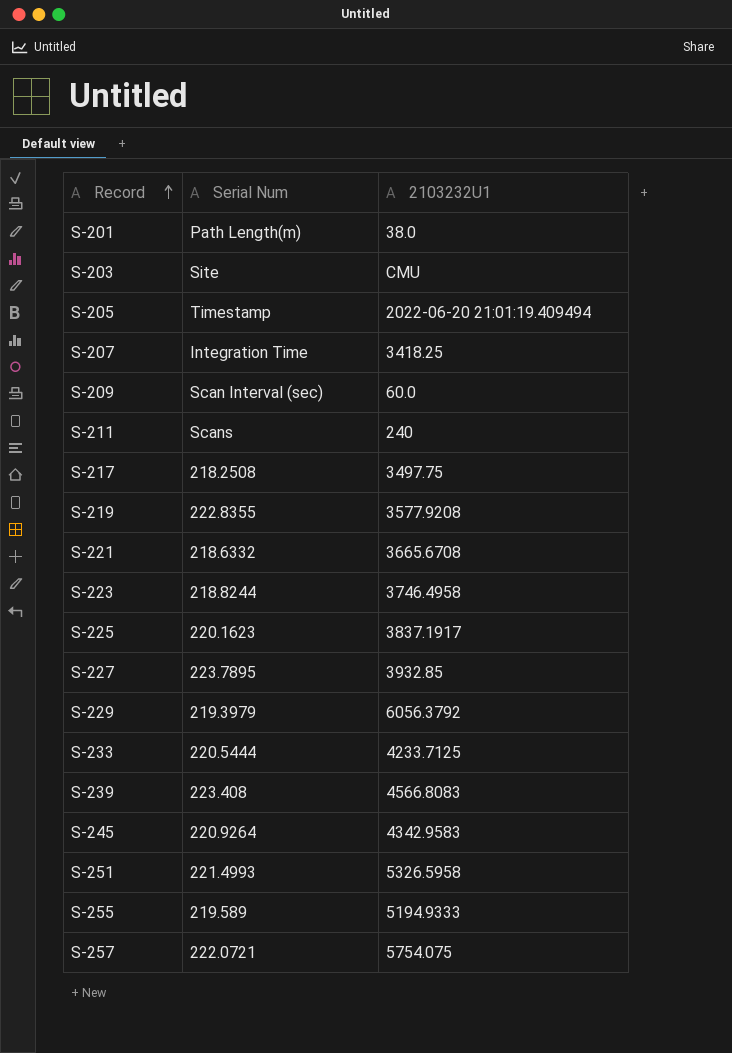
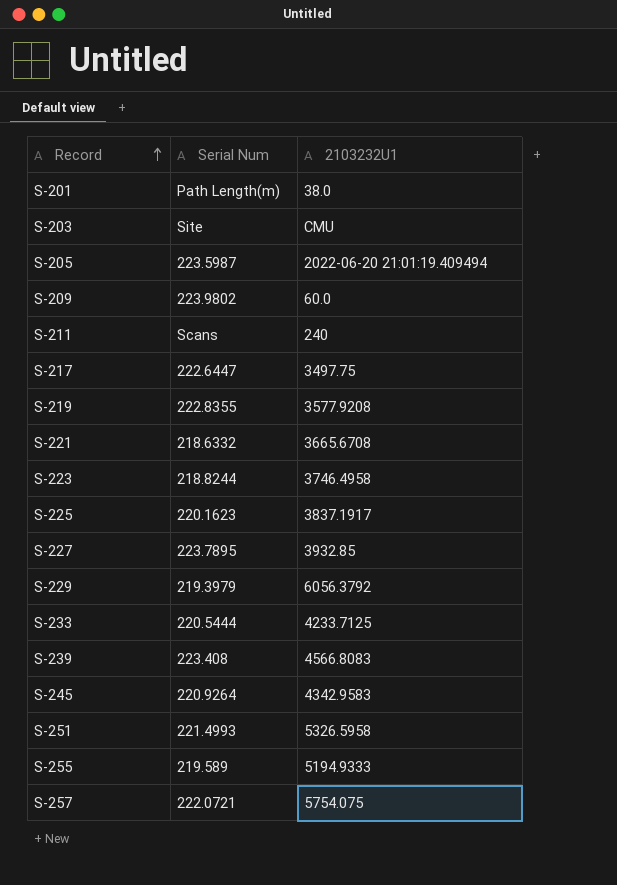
row S-207: Integration Time | 3418.25 -> none
S-205 | Serial Num: Timestamp -> 223.5987
S-209 | Serial Num: Scan Interval (sec) -> 223.9802
S-217 | Serial Num: 218.2508 -> 222.6447

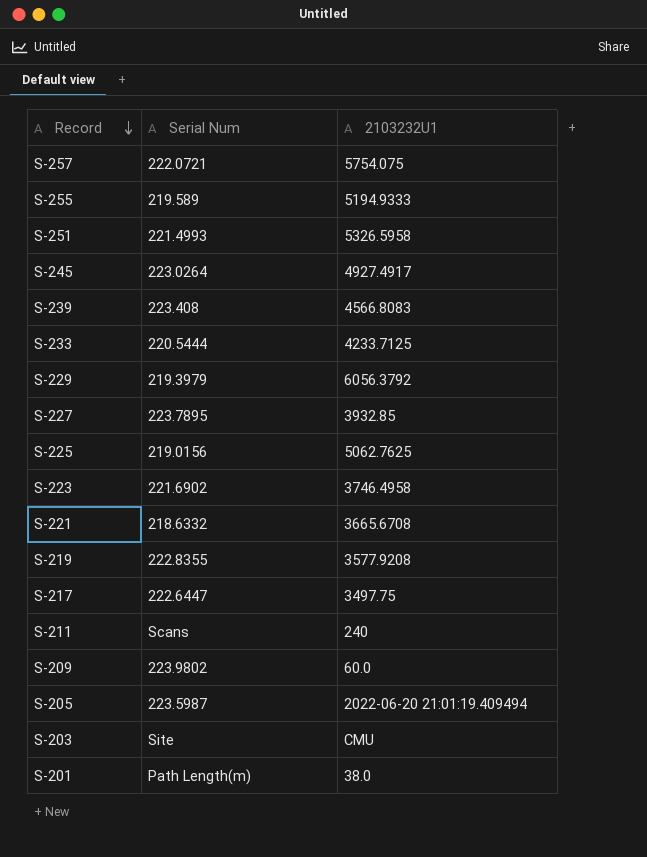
row order: Record ascending -> Record descending
S-245 | Serial Num: 220.9264 -> 223.0264
S-245 | 2103232U1: 4342.9583 -> 4927.4917
S-225 | Serial Num: 220.1623 -> 219.0156
S-225 | 2103232U1: 3837.1917 -> 5062.7625
S-223 | Serial Num: 218.8244 -> 221.6902

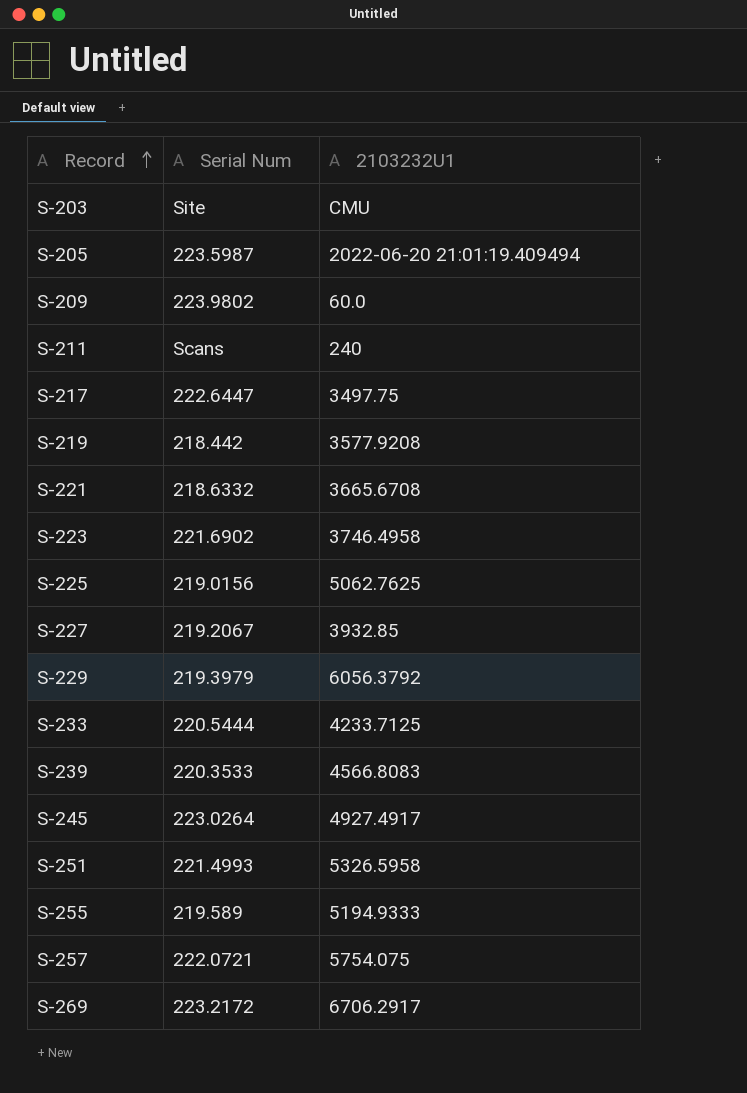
row order: Record descending -> Record ascending
row S-201: Path Length(m) | 38.0 -> none
S-219 | Serial Num: 222.8355 -> 218.442
S-227 | Serial Num: 223.7895 -> 219.2067
S-239 | Serial Num: 223.408 -> 220.3533
row S-269: none -> 223.2172 | 6706.2917

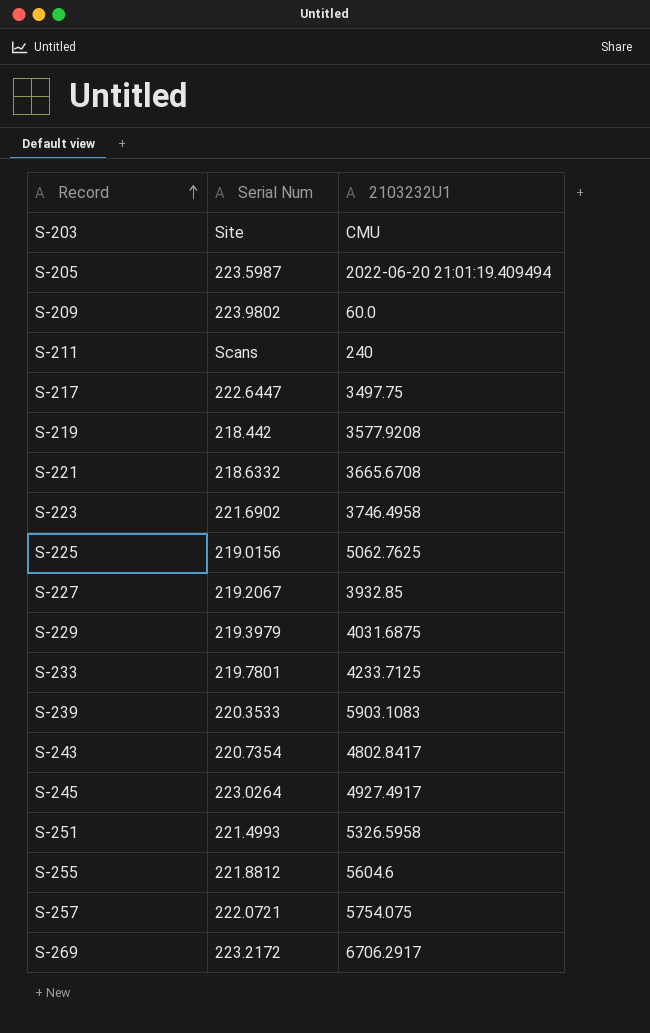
S-229 | 2103232U1: 6056.3792 -> 4031.6875
S-233 | Serial Num: 220.5444 -> 219.7801
S-239 | 2103232U1: 4566.8083 -> 5903.1083
row S-243: none -> 220.7354 | 4802.8417
S-255 | Serial Num: 219.589 -> 221.8812
S-255 | 2103232U1: 5194.9333 -> 5604.6

